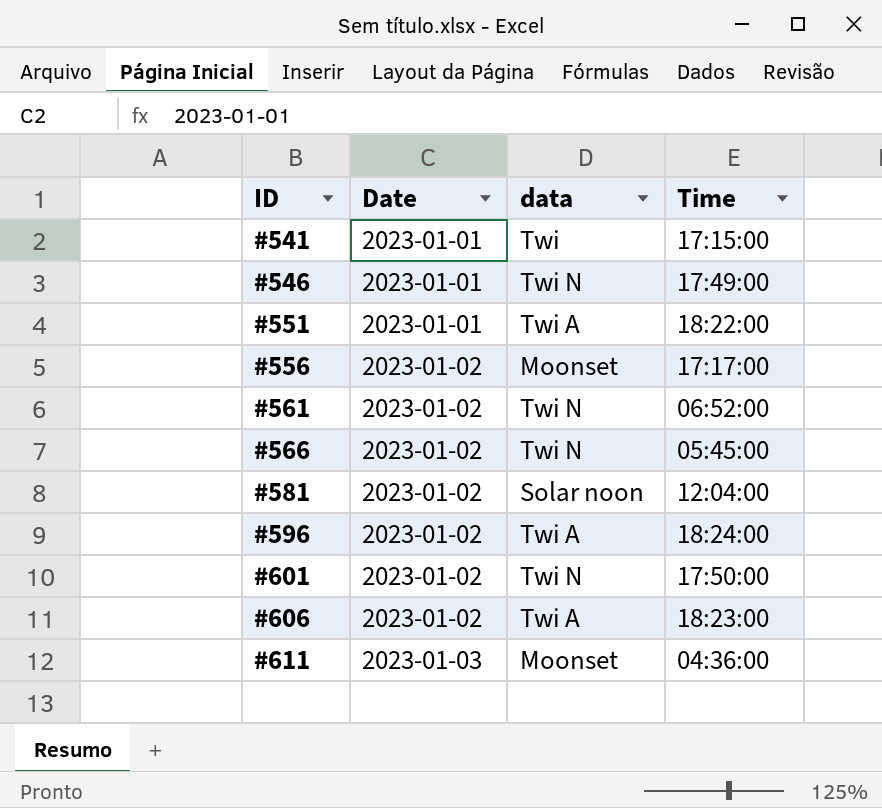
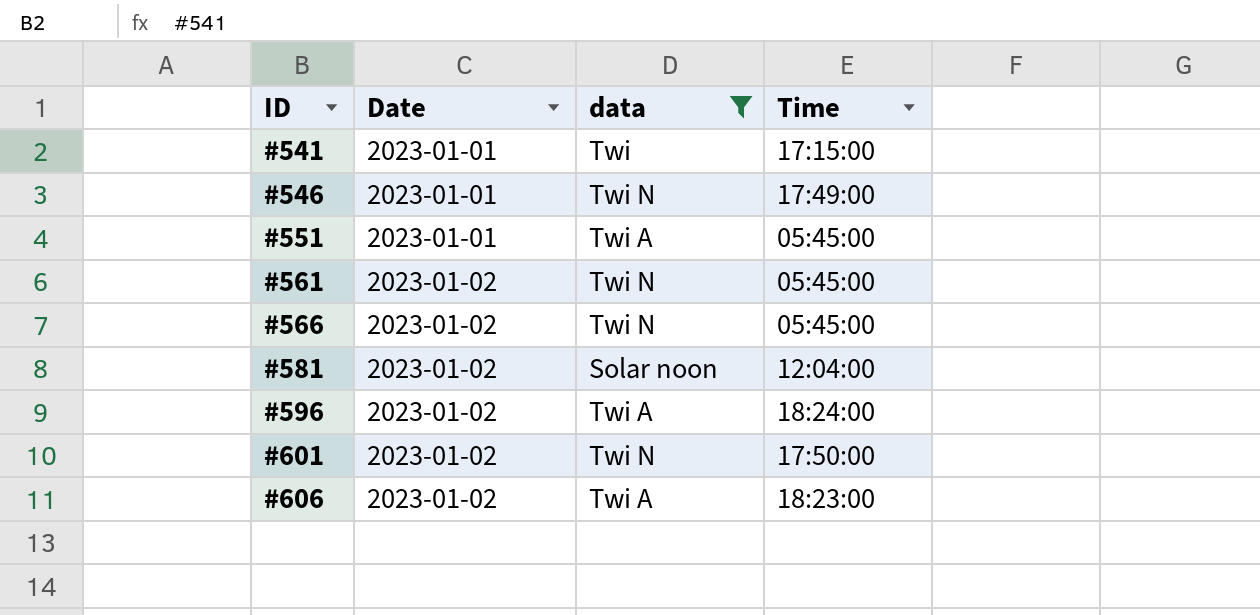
filter: none -> data != Moonset
#551 | Time: 18:22:00 -> 05:45:00
#561 | Time: 06:52:00 -> 05:45:00

